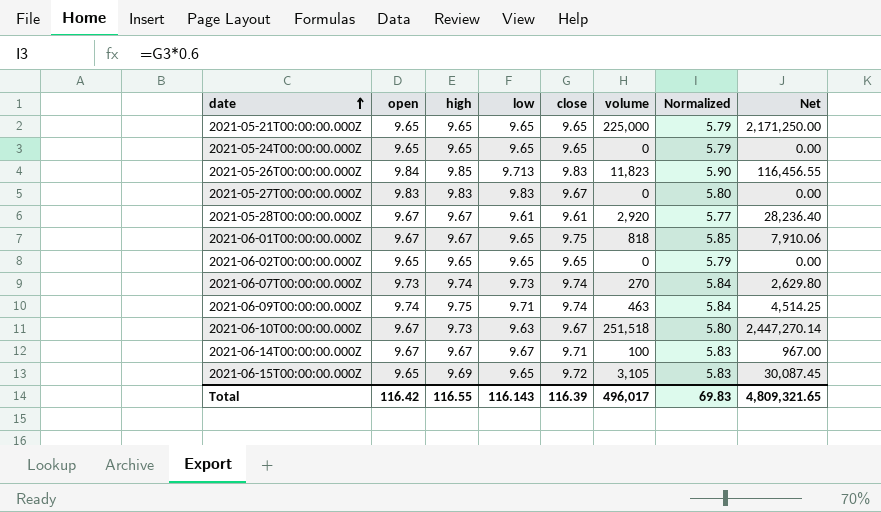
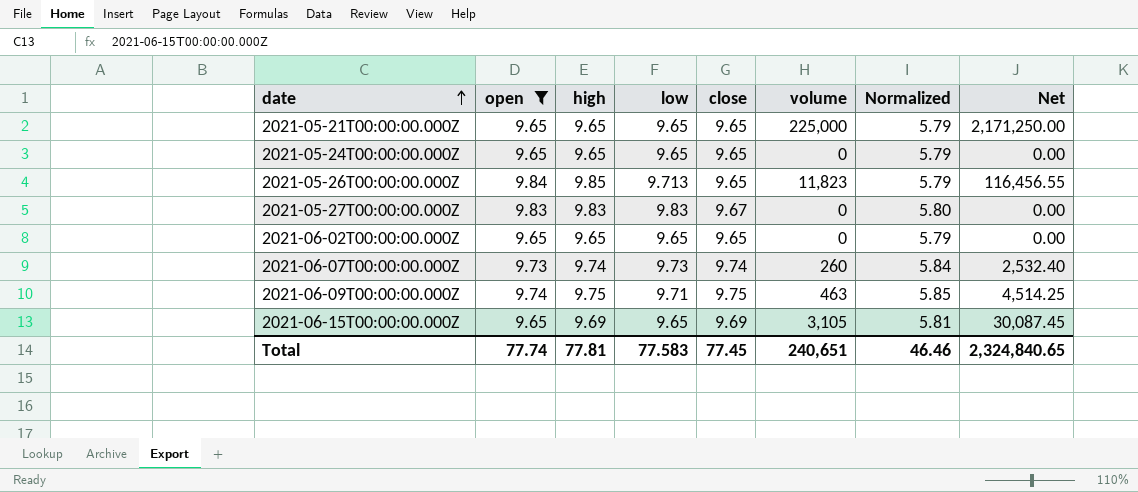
filter: none -> open != 9.67
2021-05-26T00:00:00.000Z | close: 9.83 -> 9.65
2021-05-26T00:00:00.000Z | Normalized: 5.90 -> 5.79
2021-06-07T00:00:00.000Z | volume: 270 -> 260
2021-06-07T00:00:00.000Z | Net: 2,629.80 -> 2,532.40
2021-06-09T00:00:00.000Z | close: 9.74 -> 9.75
2021-06-09T00:00:00.000Z | Normalized: 5.84 -> 5.85
2021-06-15T00:00:00.000Z | close: 9.72 -> 9.69
2021-06-15T00:00:00.000Z | Normalized: 5.83 -> 5.81
Total | open: 116.42 -> 77.74
Total | high: 116.55 -> 77.81
Total | low: 116.143 -> 77.583
Total | close: 116.39 -> 77.45
Total | volume: 496,017 -> 240,651
Total | Normalized: 69.83 -> 46.46
Total | Net: 4,809,321.65 -> 2,324,840.65

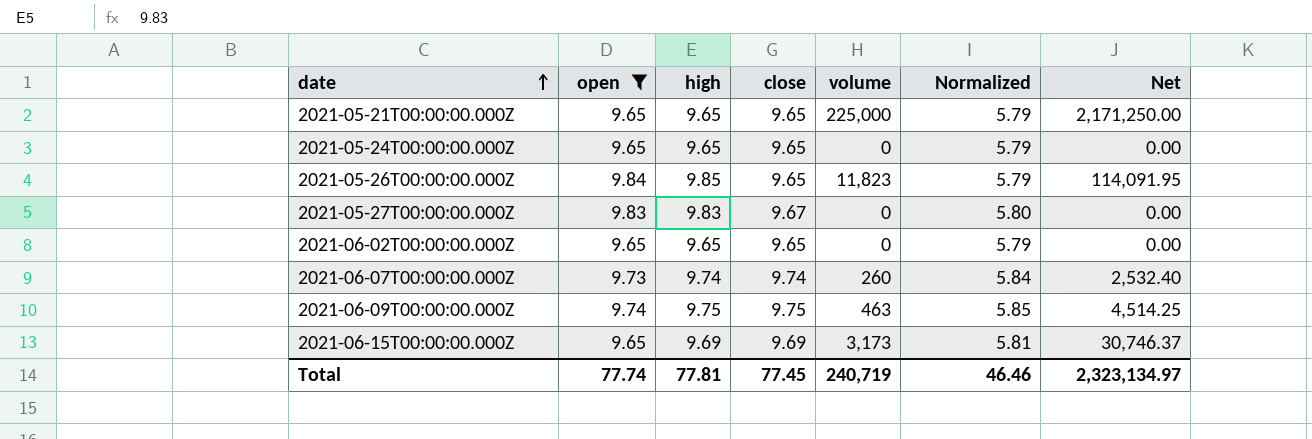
column low | position: 4 -> none
column Net | formula: [high] * [volume] -> [close] * [volume]
2021-06-15T00:00:00.000Z | volume: 3,105 -> 3,173
Total | volume: 240,651 -> 240,719
Total | Net: 2,324,840.65 -> 2,323,134.97

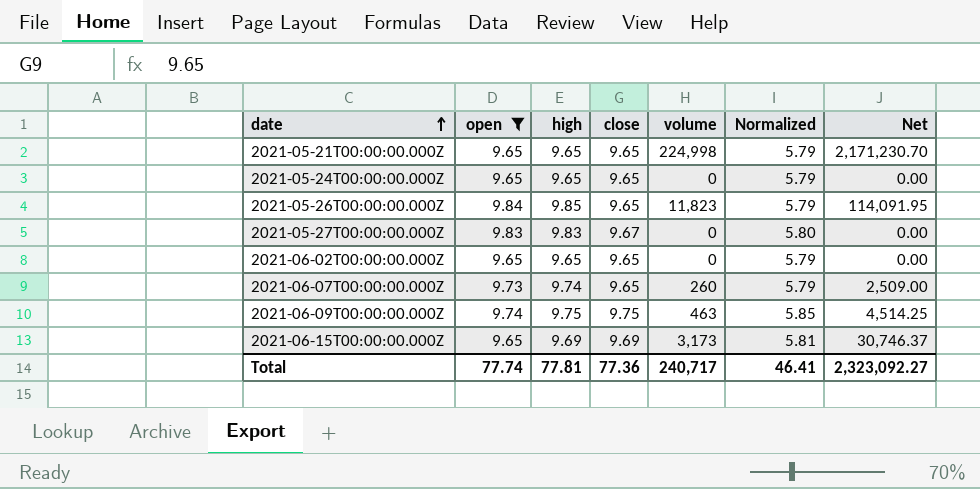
2021-05-21T00:00:00.000Z | volume: 225,000 -> 224,998
2021-05-21T00:00:00.000Z | Net: 2,171,250.00 -> 2,171,230.70
2021-06-07T00:00:00.000Z | close: 9.74 -> 9.65
2021-06-07T00:00:00.000Z | Normalized: 5.84 -> 5.79
2021-06-07T00:00:00.000Z | Net: 2,532.40 -> 2,509.00
Total | close: 77.45 -> 77.36
Total | volume: 240,719 -> 240,717
Total | Normalized: 46.46 -> 46.41
Total | Net: 2,323,134.97 -> 2,323,092.27

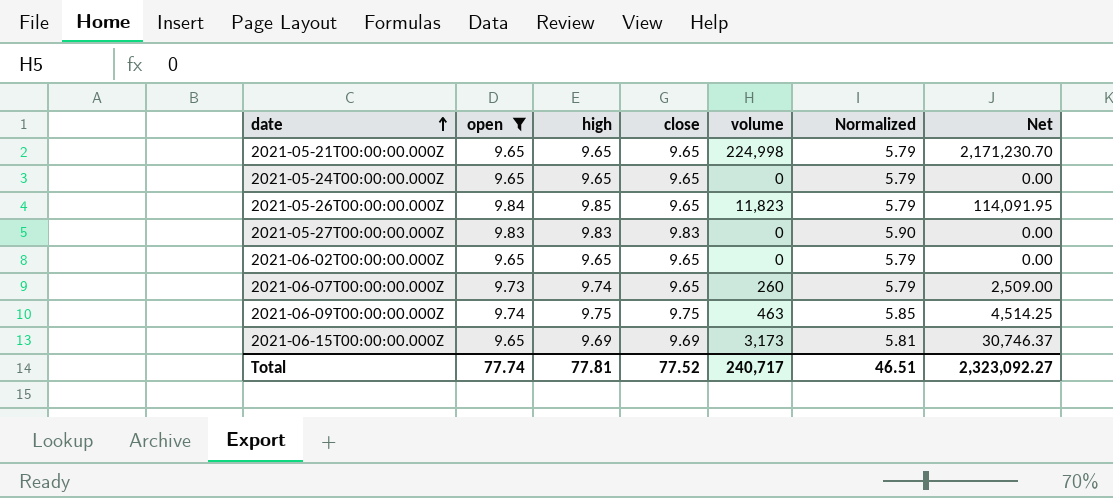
2021-05-27T00:00:00.000Z | close: 9.67 -> 9.83
2021-05-27T00:00:00.000Z | Normalized: 5.80 -> 5.90
Total | close: 77.36 -> 77.52
Total | Normalized: 46.41 -> 46.51

